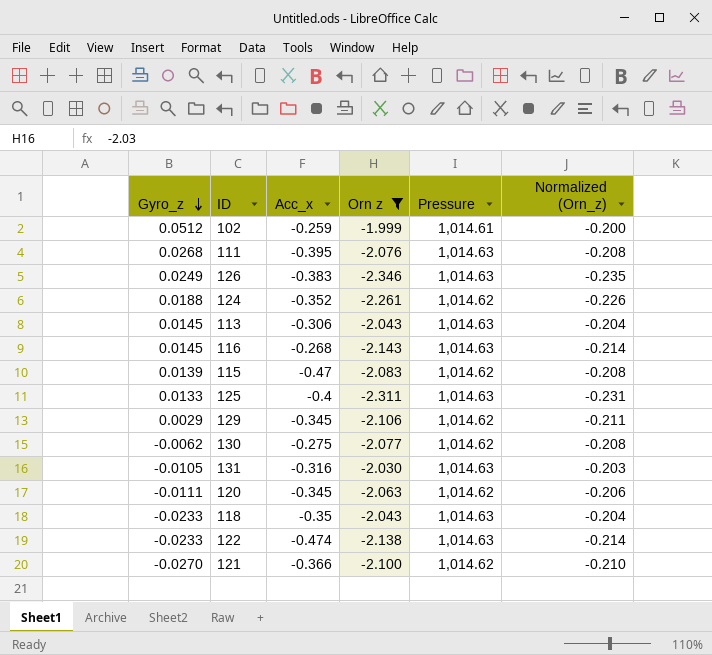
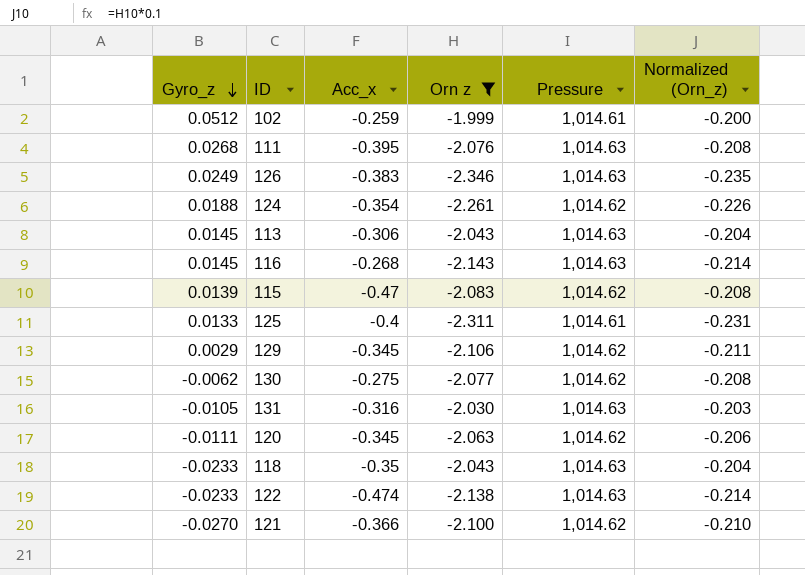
124 | Acc_x: -0.352 -> -0.354
125 | Pressure: 1,014.63 -> 1,014.61

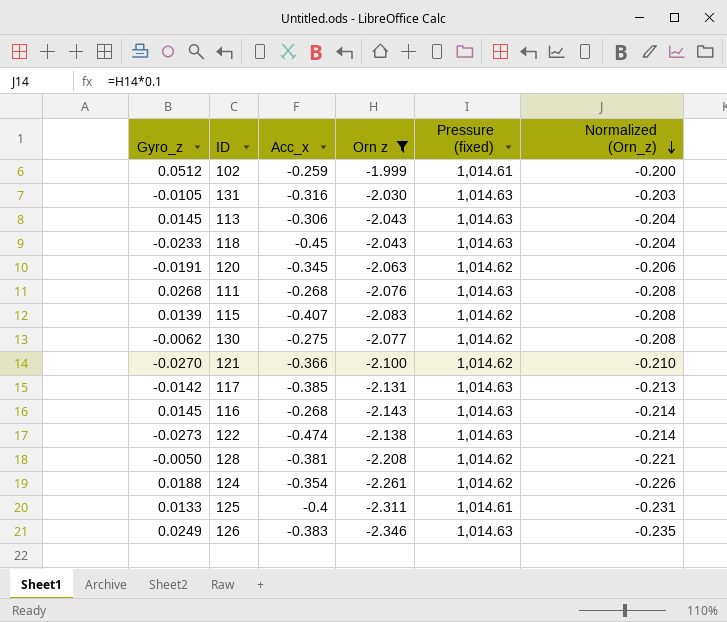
row order: Gyro_z descending -> Normalized (Orn_z) descending
column name: Pressure -> Pressure (fixed)
row 129: 0.0029 | -0.345 | -2.106 | 1,014.62 | -0.211 -> none
118 | Acc_x: -0.35 -> -0.45
120 | Gyro_z: -0.0111 -> -0.0191
111 | Acc_x: -0.395 -> -0.268
115 | Acc_x: -0.47 -> -0.407
row 117: none -> -0.0142 | -0.385 | -2.131 | 1,014.63 | -0.213
122 | Gyro_z: -0.0233 -> -0.0273
row 128: none -> -0.0050 | -0.381 | -2.208 | 1,014.62 | -0.221

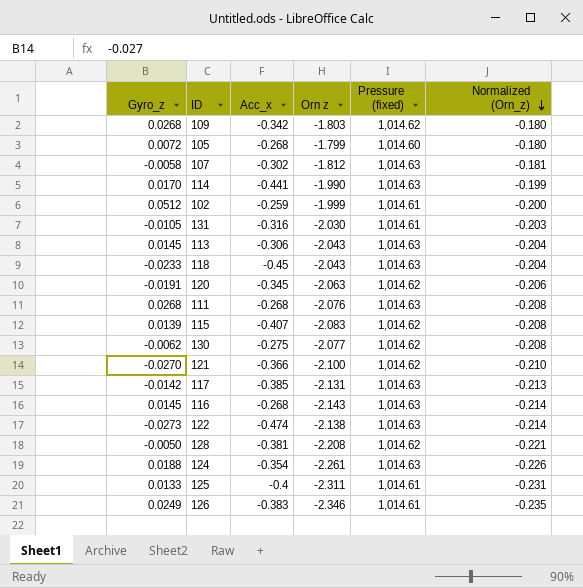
filter: Orn z <= -1.999 -> none
131 | Pressure (fixed): 1,014.63 -> 1,014.61
124 | Pressure (fixed): 1,014.62 -> 1,014.63
126 | Pressure (fixed): 1,014.63 -> 1,014.61

